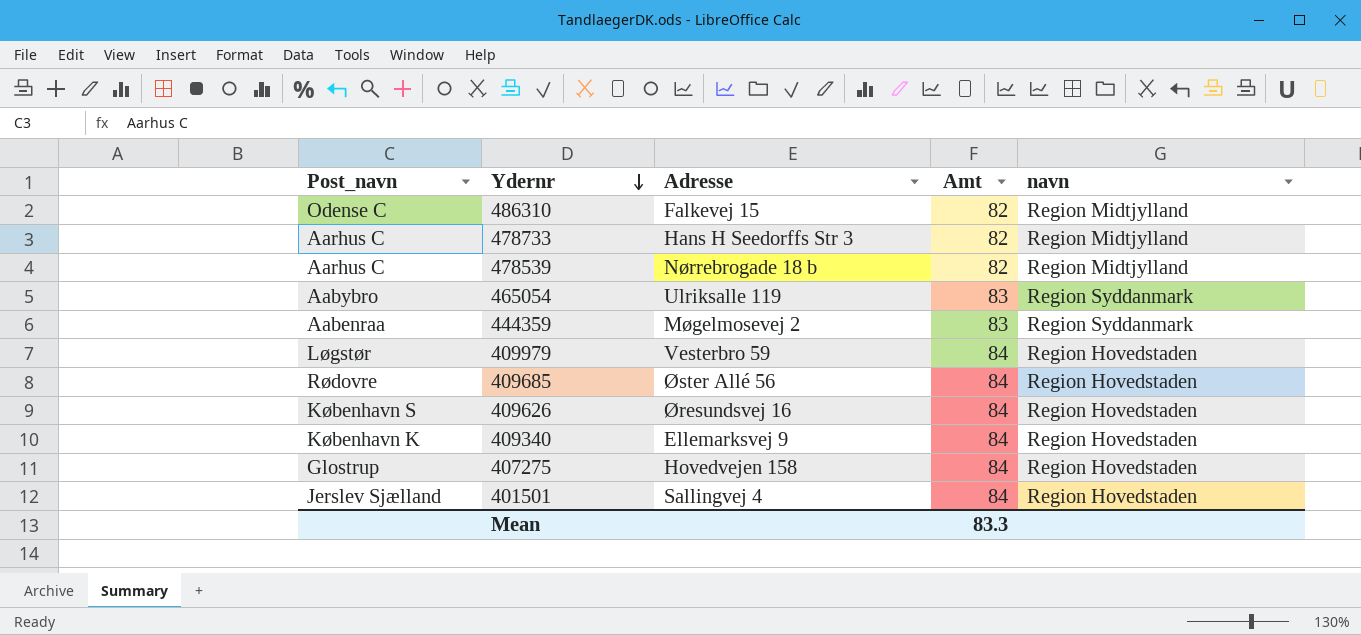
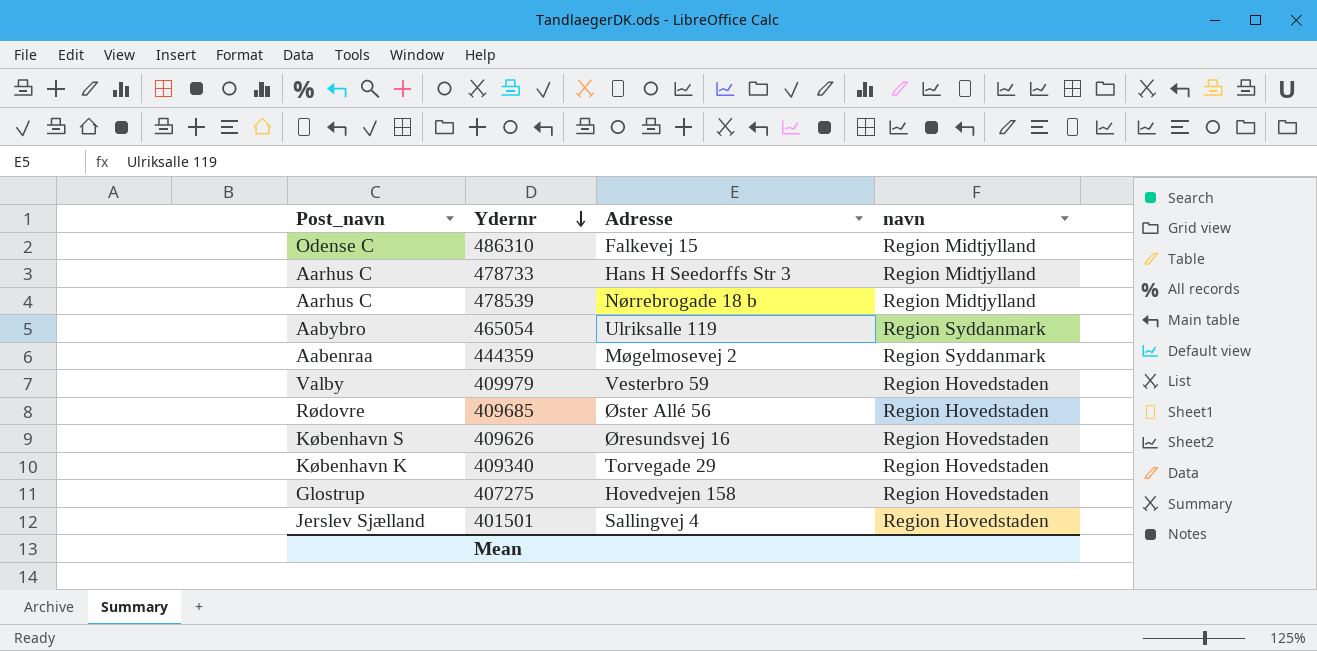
column Amt | position: 4 -> none
409979 | Post_navn: Løgstør -> Valby
409340 | Adresse: Ellemarksvej 9 -> Torvegade 29

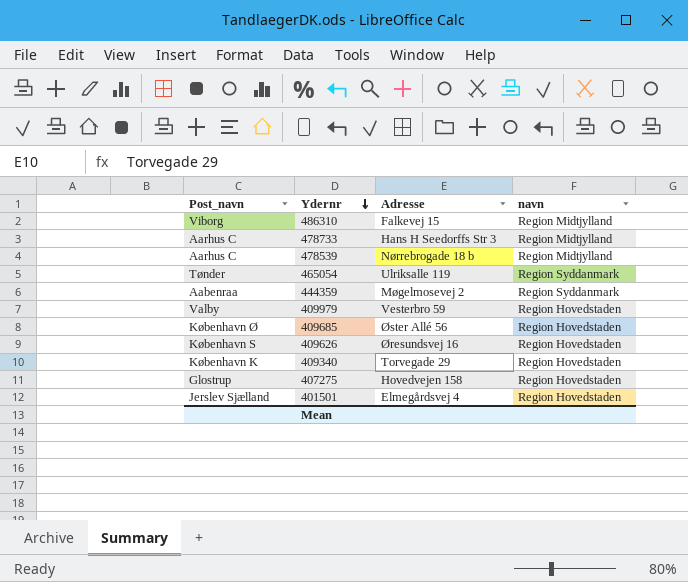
486310 | Post_navn: Odense C -> Viborg
465054 | Post_navn: Aabybro -> Tønder
409685 | Post_navn: Rødovre -> København Ø
401501 | Adresse: Sallingvej 4 -> Elmegårdsvej 4

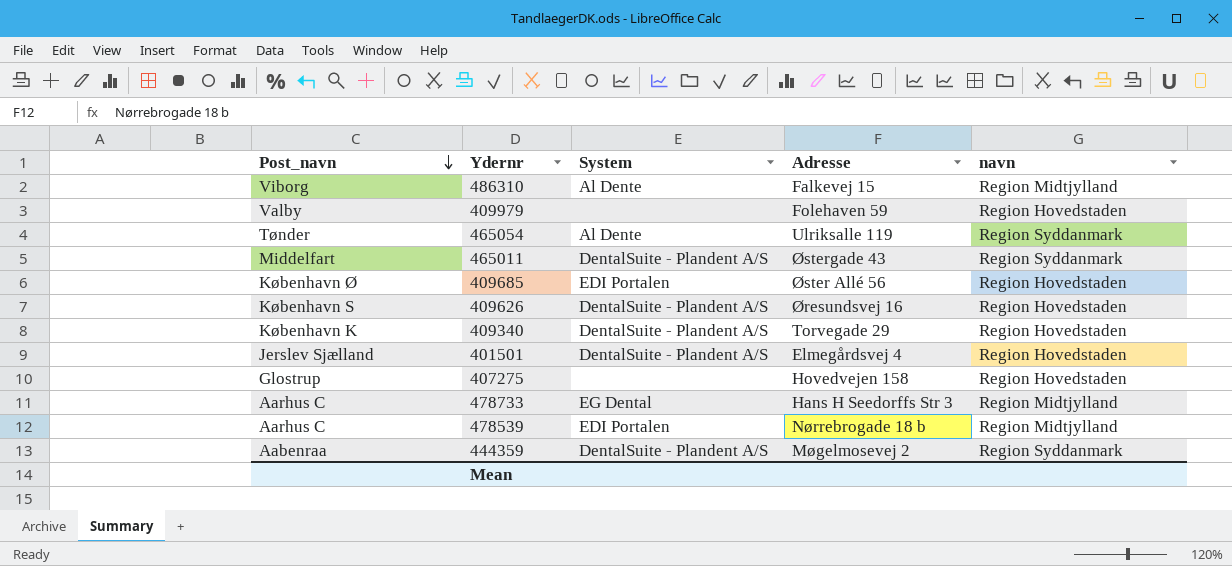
row order: Ydernr descending -> Post_navn descending
column System | position: none -> 3
409979 | Adresse: Vesterbro 59 -> Folehaven 59
row 465011: none -> Middelfart | DentalSuite - Plandent A/S | Østergade 43 | Region Syddanmark

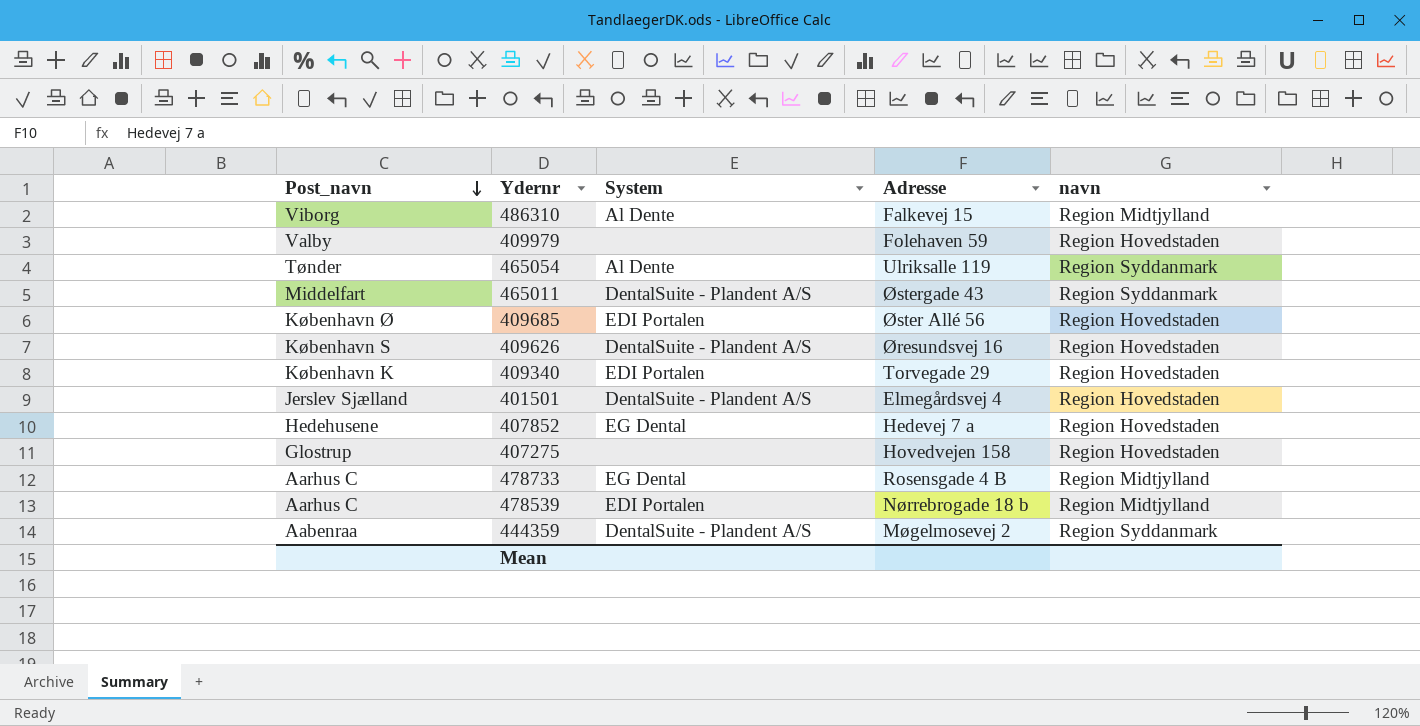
409340 | System: DentalSuite - Plandent A/S -> EDI Portalen
row 407852: none -> Hedehusene | EG Dental | Hedevej 7 a | Region Hovedstaden
478733 | Adresse: Hans H Seedorffs Str 3 -> Rosensgade 4 B

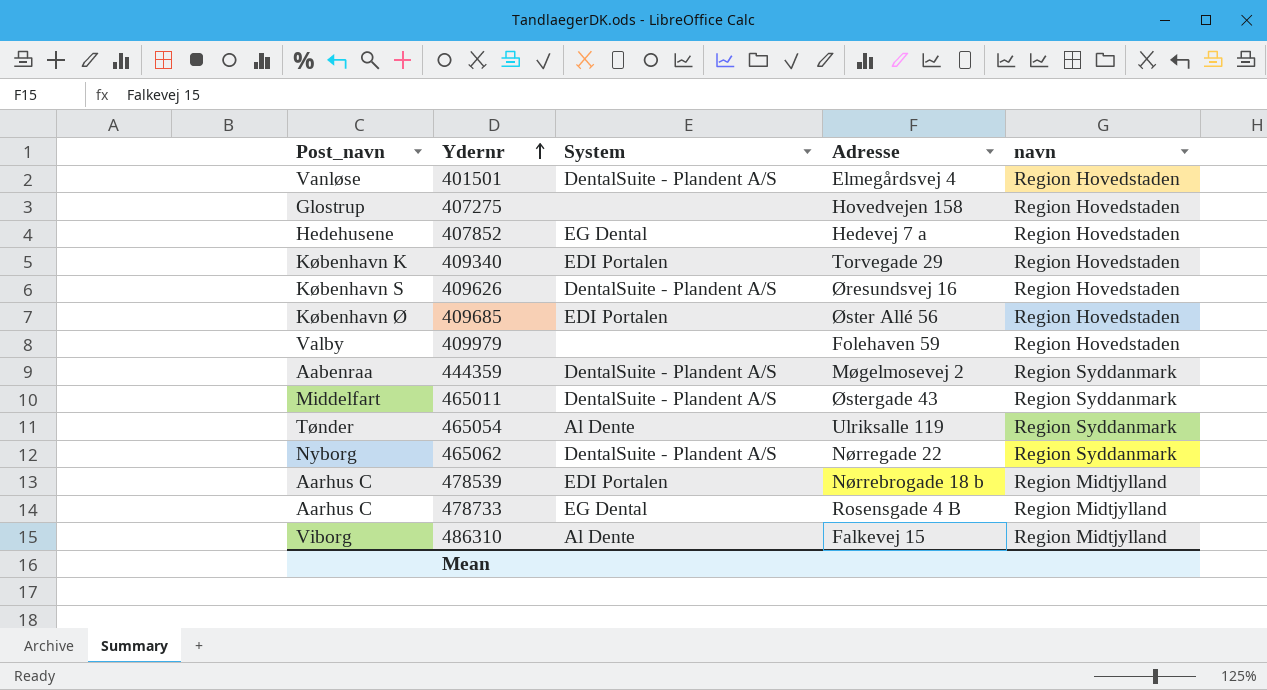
row order: Post_navn descending -> Ydernr ascending
401501 | Post_navn: Jerslev Sjælland -> Vanløse
row 465062: none -> Nyborg | DentalSuite - Plandent A/S | Nørregade 22 | Region Syddanmark

